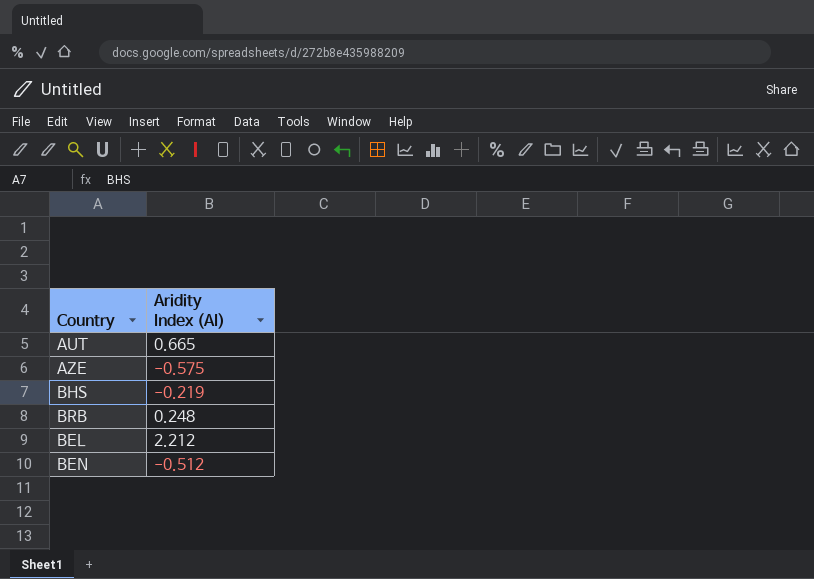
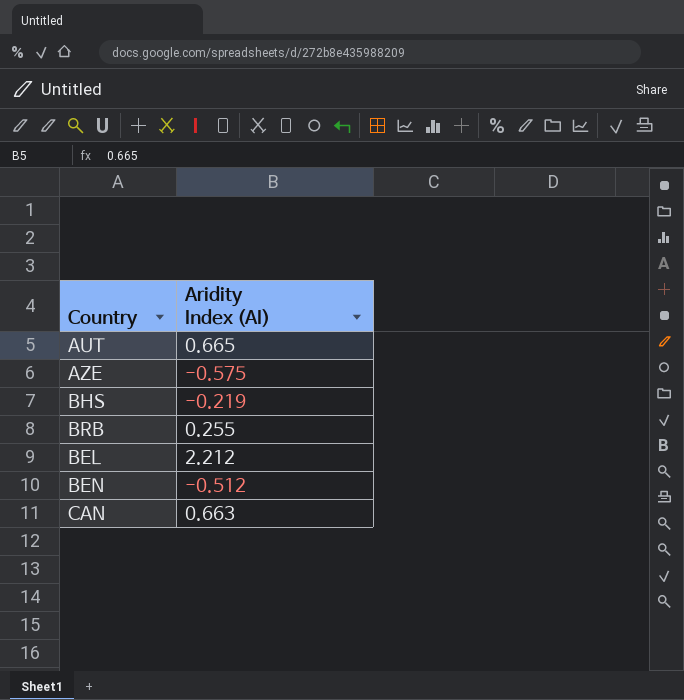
BRB | Aridity Index (AI): 0.248 -> 0.255
row CAN: none -> 0.663

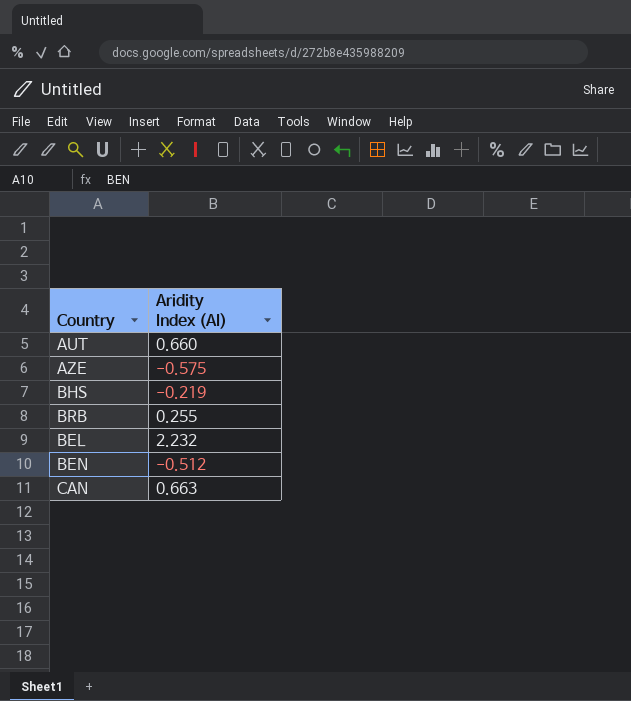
AUT | Aridity Index (AI): 0.665 -> 0.660
BEL | Aridity Index (AI): 2.212 -> 2.232

